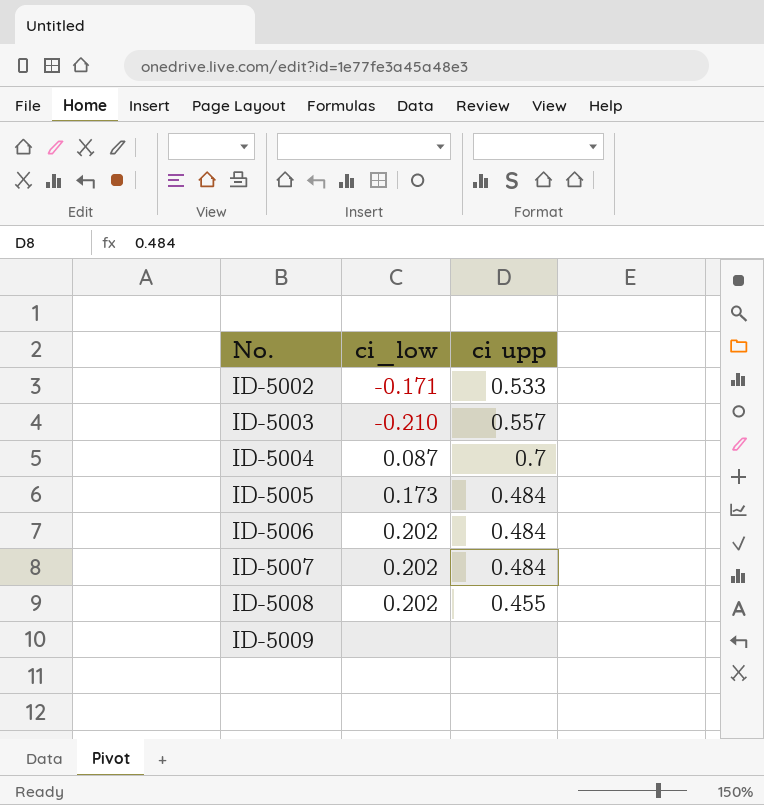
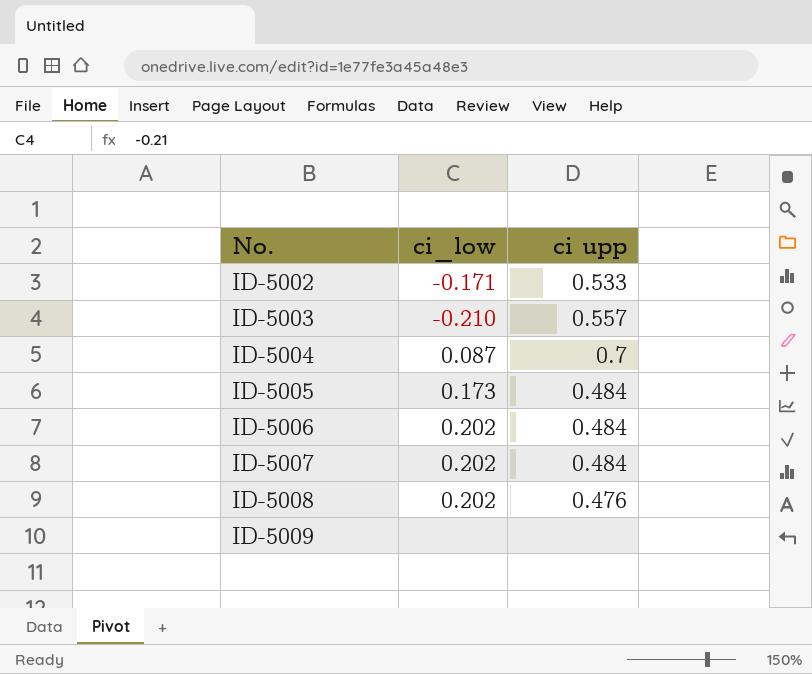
ID-5008 | ci upp: 0.455 -> 0.476

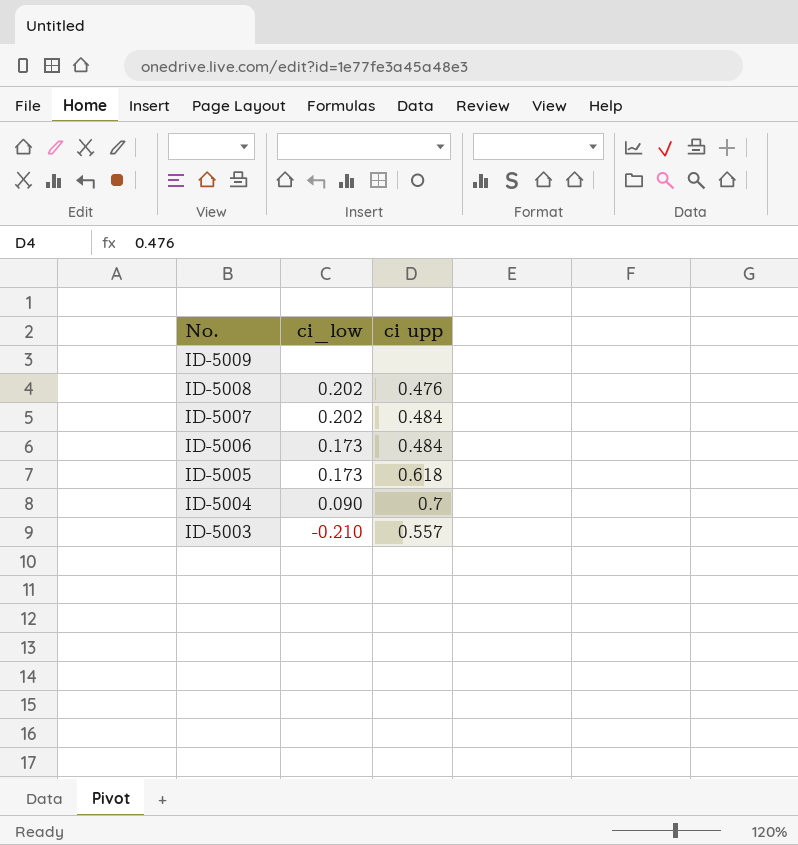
row order: No. ascending -> No. descending
row ID-5002: -0.171 | 0.533 -> none
ID-5006 | ci_low: 0.202 -> 0.173
ID-5005 | ci upp: 0.484 -> 0.618
ID-5004 | ci_low: 0.087 -> 0.090

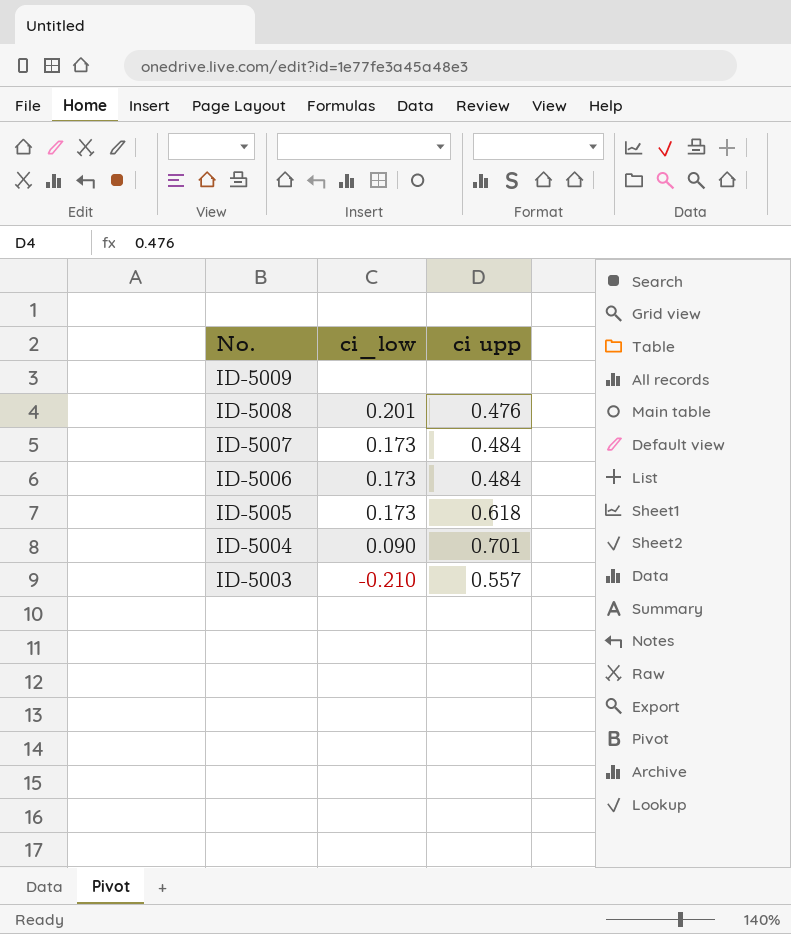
ID-5008 | ci_low: 0.202 -> 0.201
ID-5007 | ci_low: 0.202 -> 0.173
ID-5004 | ci upp: 0.7 -> 0.701

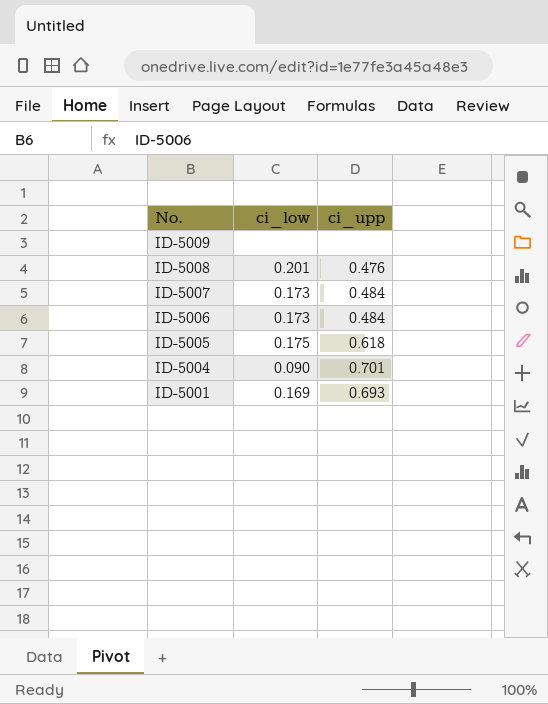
column name: ci upp -> ci_upp
row ID-5003: -0.210 | 0.557 -> none
ID-5005 | ci_low: 0.173 -> 0.175
row ID-5001: none -> 0.169 | 0.693

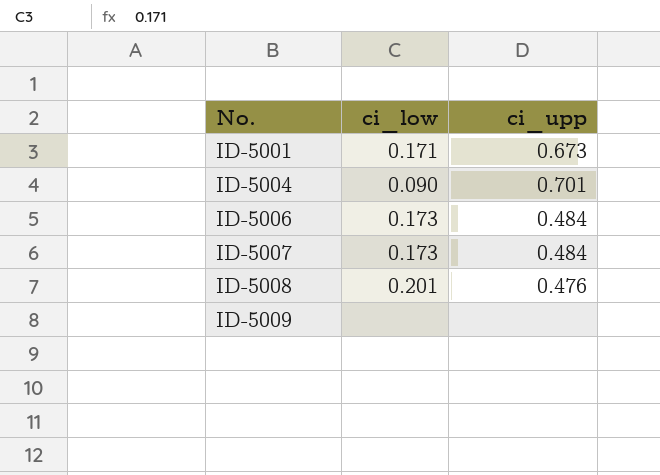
row order: No. descending -> No. ascending
row ID-5005: 0.175 | 0.618 -> none
ID-5001 | ci_low: 0.169 -> 0.171
ID-5001 | ci_upp: 0.693 -> 0.673

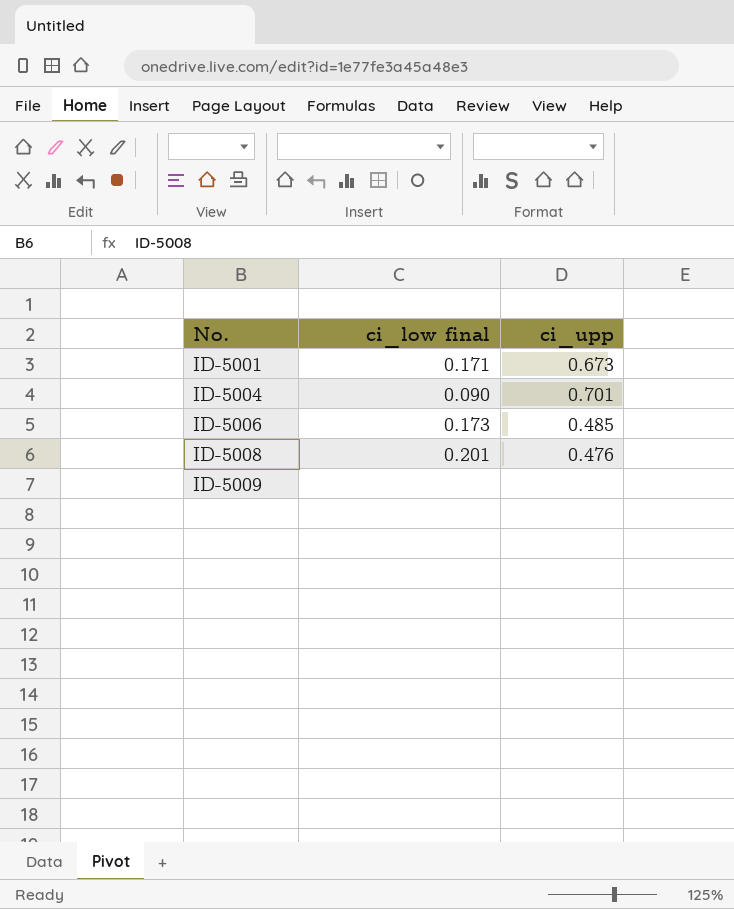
column name: ci_low -> ci_low final
row ID-5007: 0.173 | 0.484 -> none
ID-5006 | ci_upp: 0.484 -> 0.485

